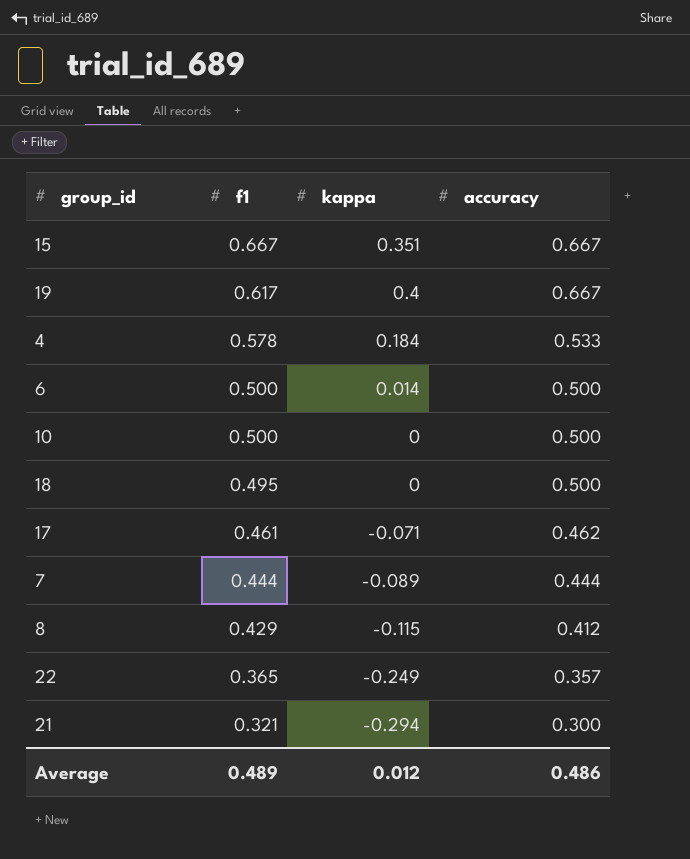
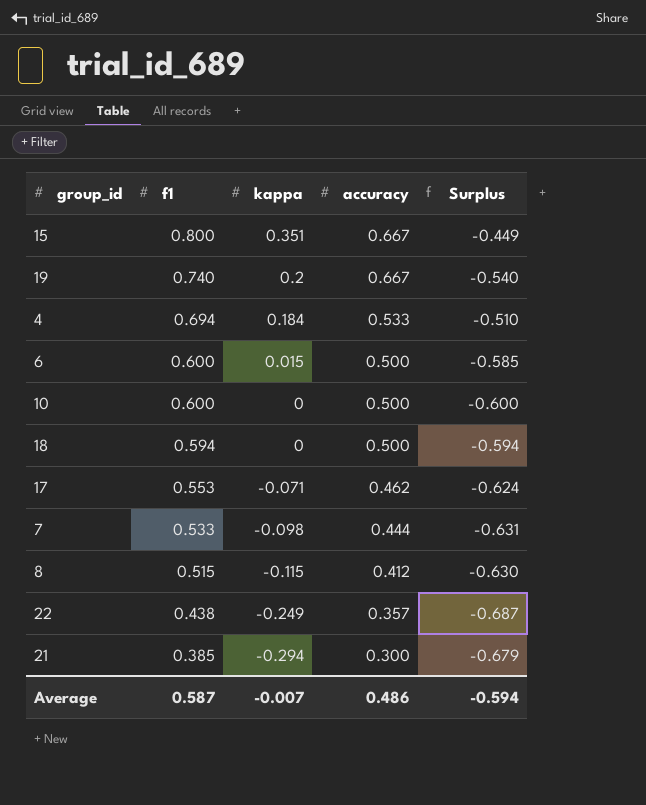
column Surplus | formula: none -> [kappa] - [f1]
15 | f1: 0.667 -> 0.800
19 | f1: 0.617 -> 0.740
19 | kappa: 0.4 -> 0.2
4 | f1: 0.578 -> 0.694
6 | f1: 0.500 -> 0.600
6 | kappa: 0.014 -> 0.015
10 | f1: 0.500 -> 0.600
18 | f1: 0.495 -> 0.594
17 | f1: 0.461 -> 0.553
7 | f1: 0.444 -> 0.533
7 | kappa: -0.089 -> -0.098
8 | f1: 0.429 -> 0.515
22 | f1: 0.365 -> 0.438
21 | f1: 0.321 -> 0.385
Average | f1: 0.489 -> 0.587
Average | kappa: 0.012 -> -0.007

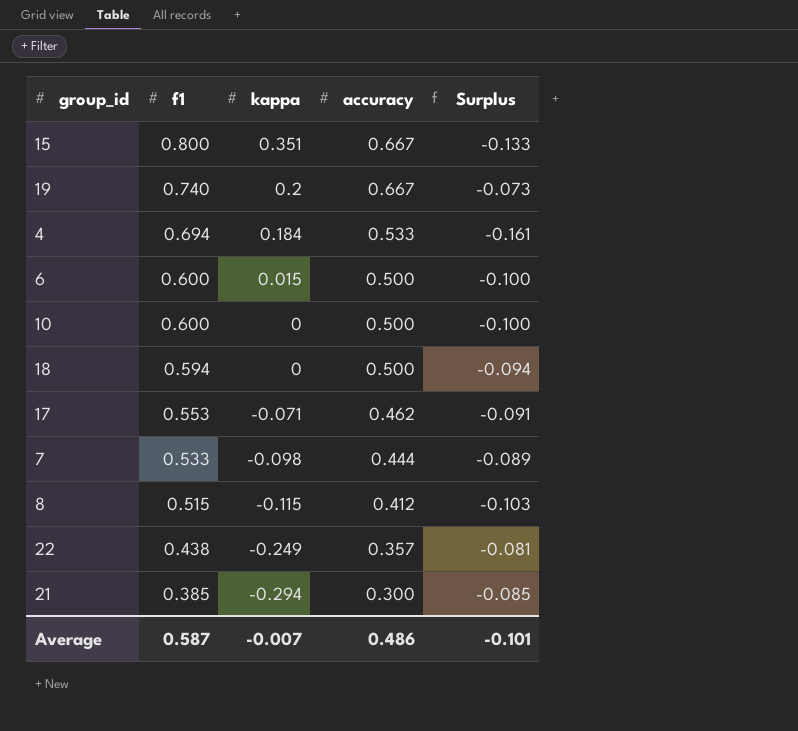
column Surplus | formula: [kappa] - [f1] -> [accuracy] - [f1]
Average | Surplus: -0.594 -> -0.101

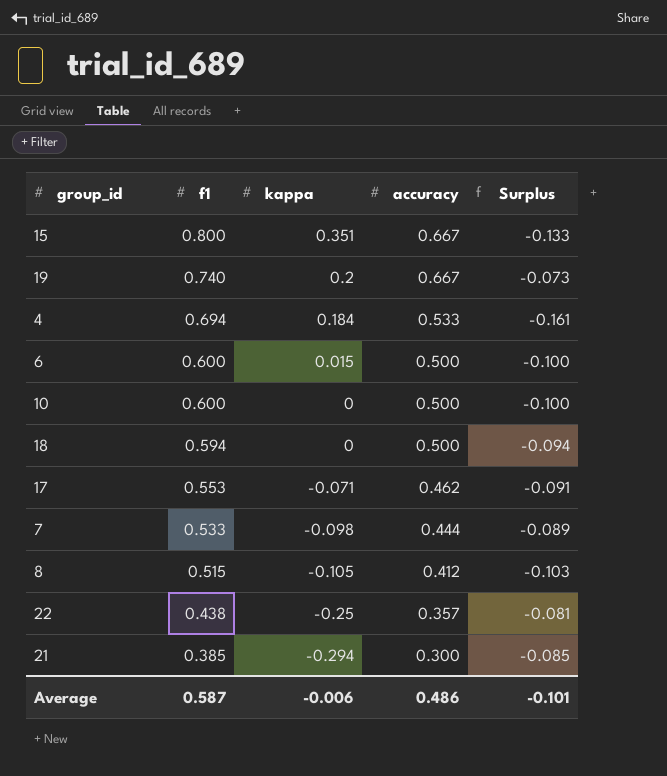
8 | kappa: -0.115 -> -0.105
22 | kappa: -0.249 -> -0.25
Average | kappa: -0.007 -> -0.006

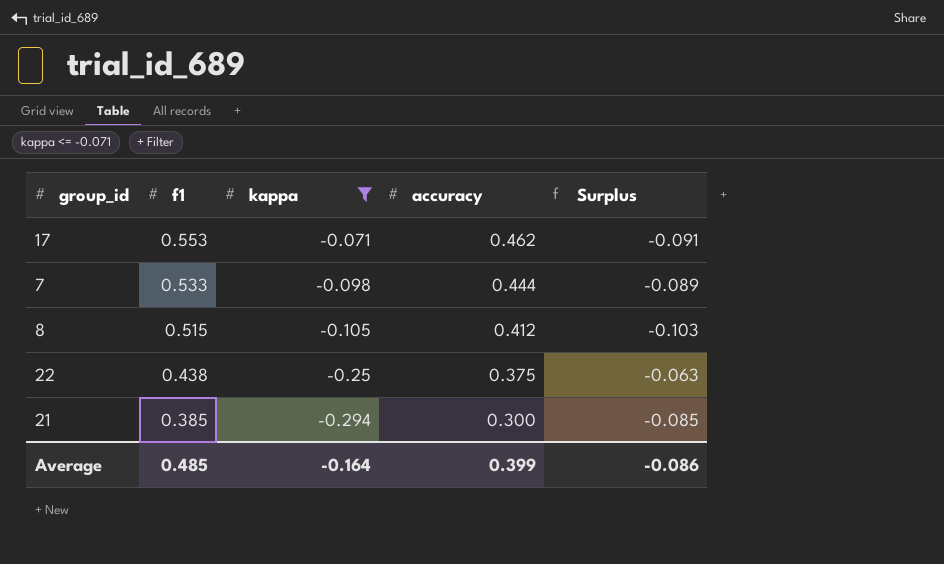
filter: none -> kappa <= -0.071
22 | accuracy: 0.357 -> 0.375
22 | Surplus: -0.081 -> -0.063
Average | f1: 0.587 -> 0.485
Average | kappa: -0.006 -> -0.164
Average | accuracy: 0.486 -> 0.399
Average | Surplus: -0.101 -> -0.086

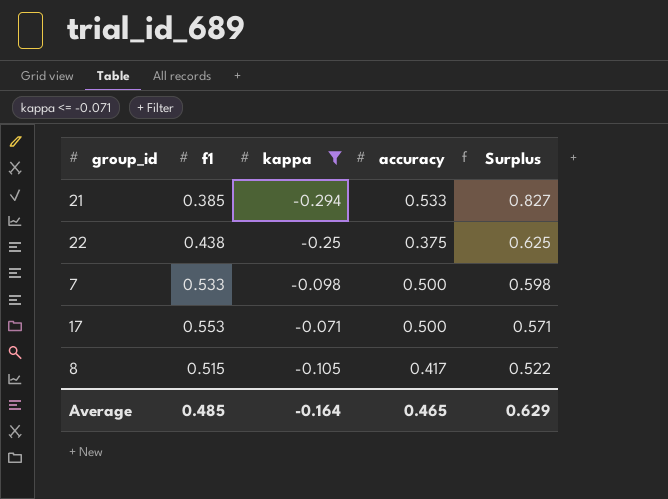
row order: f1 descending -> Surplus descending
column Surplus | formula: [accuracy] - [f1] -> [accuracy] - [kappa]
21 | accuracy: 0.300 -> 0.533
7 | accuracy: 0.444 -> 0.500
17 | accuracy: 0.462 -> 0.500
8 | accuracy: 0.412 -> 0.417
Average | accuracy: 0.399 -> 0.465
Average | Surplus: -0.086 -> 0.629

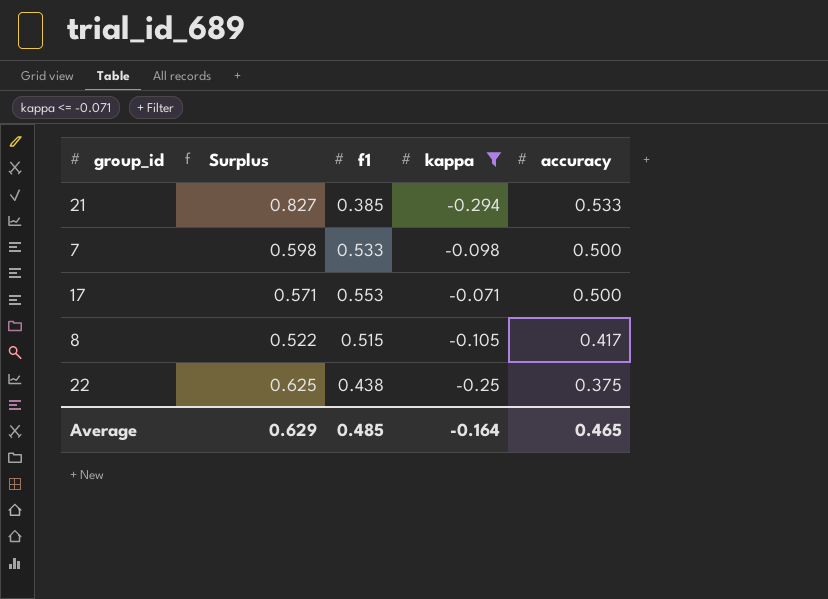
row order: Surplus descending -> accuracy descending
column Surplus | position: 5 -> 2

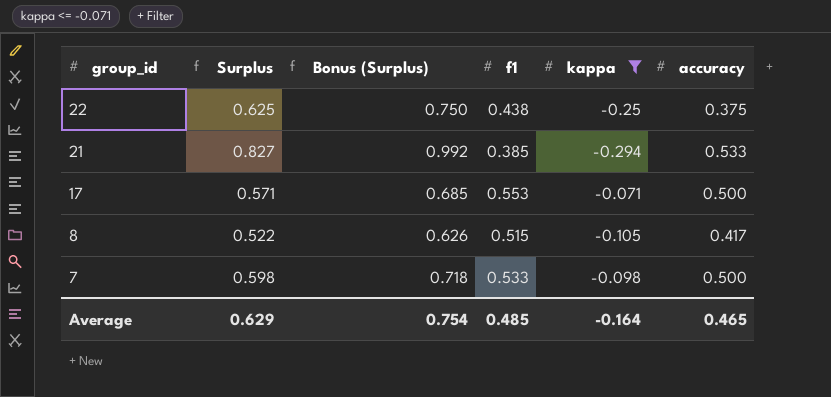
row order: accuracy descending -> group_id descending
column Bonus (Surplus) | formula: none -> [Surplus] * 1.2

